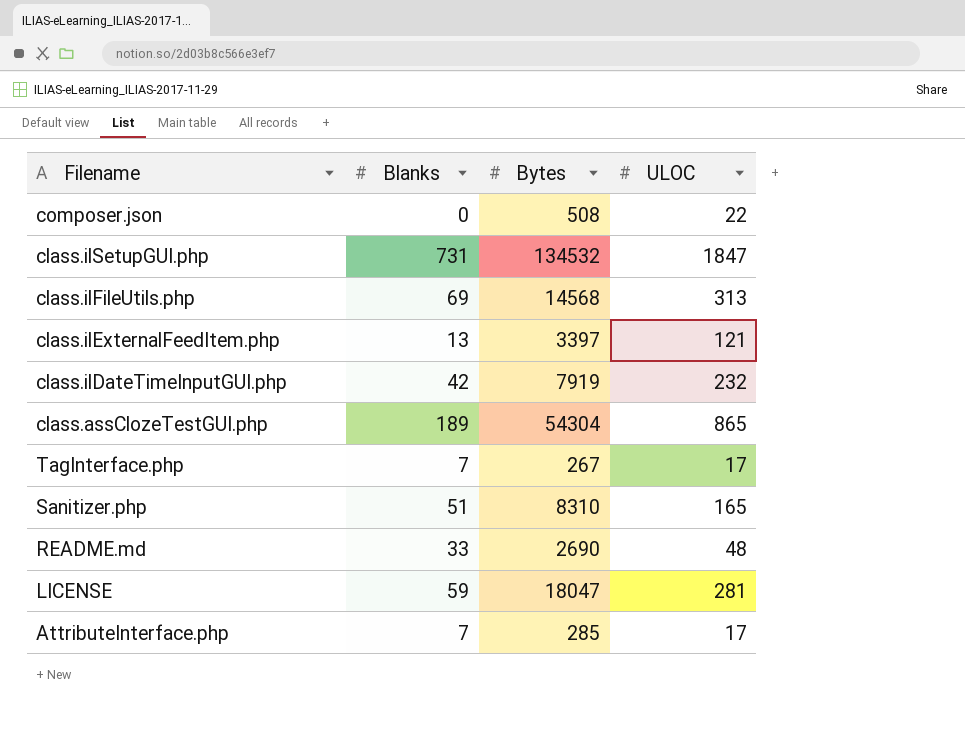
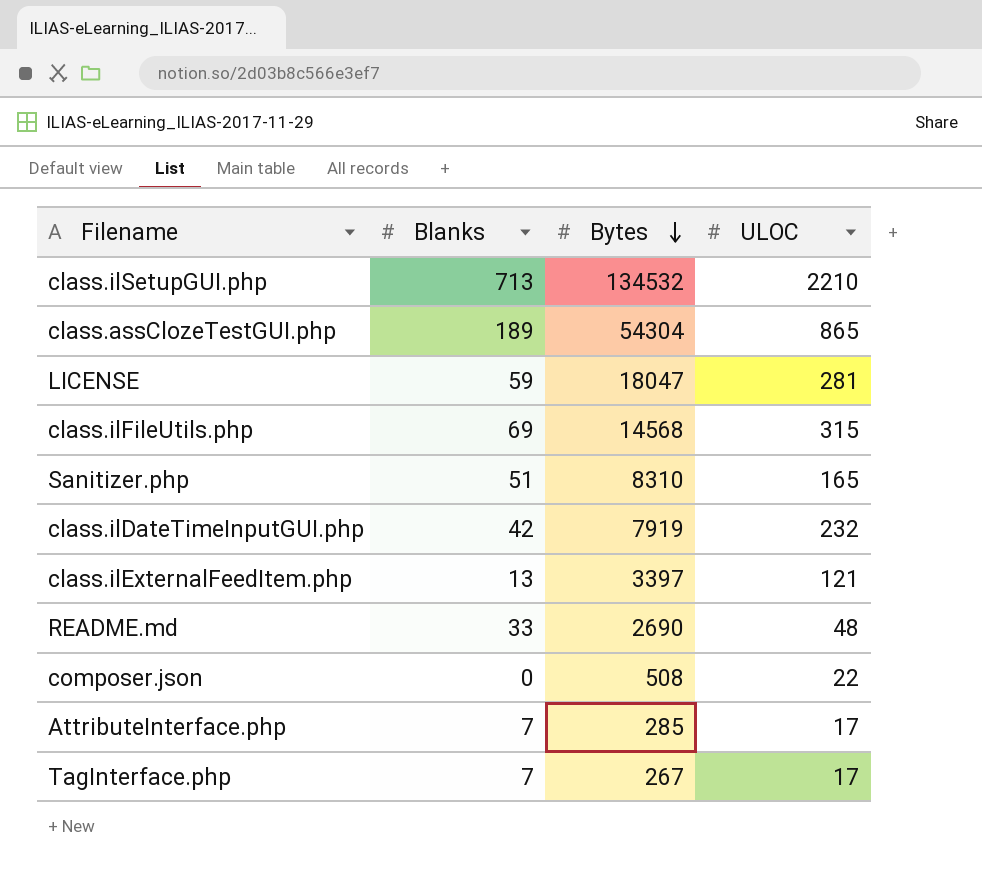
row order: none -> Bytes descending
class.ilSetupGUI.php | Blanks: 731 -> 713
class.ilSetupGUI.php | ULOC: 1847 -> 2210
class.ilFileUtils.php | ULOC: 313 -> 315

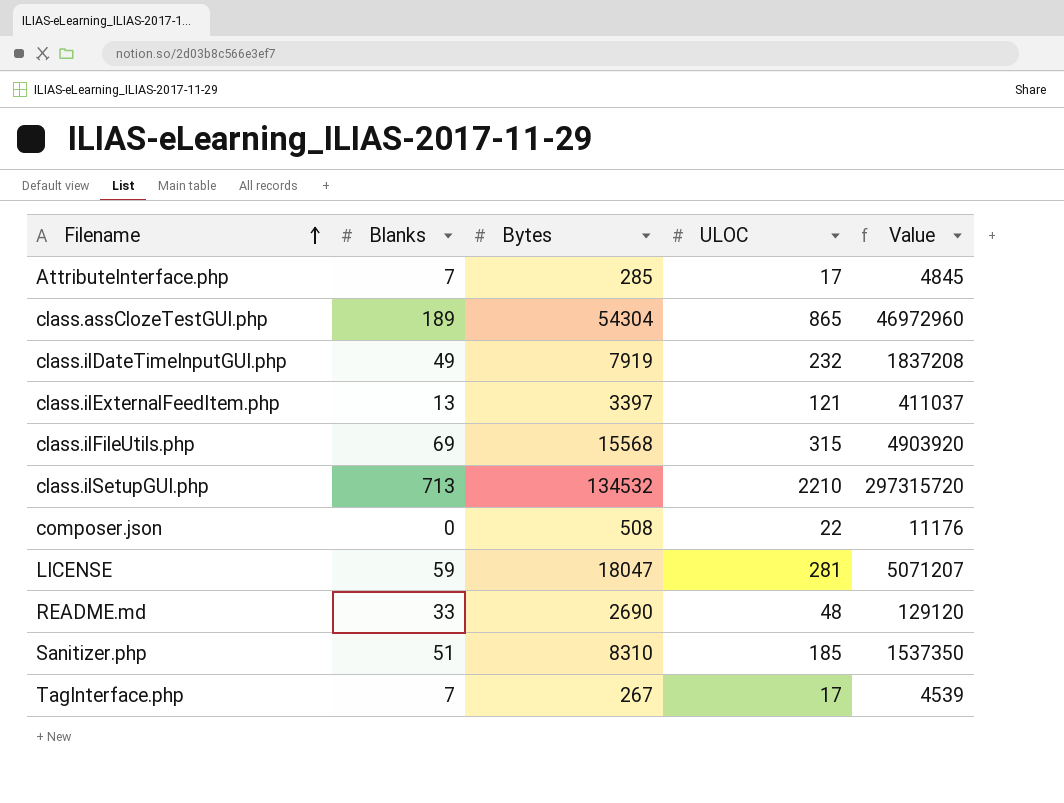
row order: Bytes descending -> Filename ascending
column Value | formula: none -> [Bytes] * [ULOC]
class.ilDateTimeInputGUI.php | Blanks: 42 -> 49
class.ilFileUtils.php | Bytes: 14568 -> 15568
Sanitizer.php | ULOC: 165 -> 185

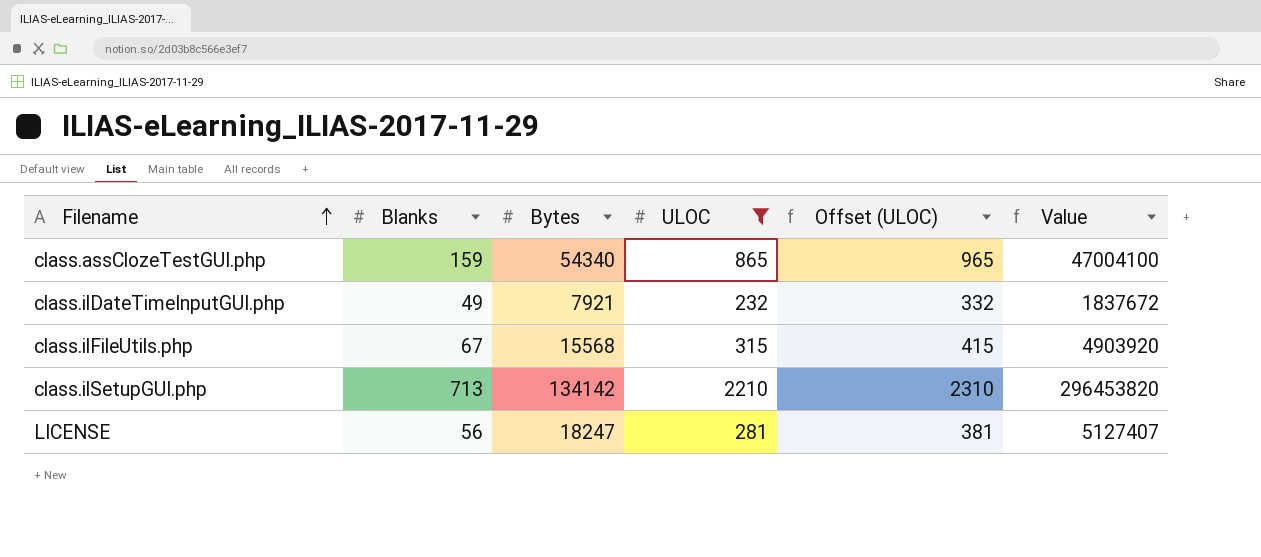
filter: none -> ULOC >= 232
column Offset (ULOC) | formula: none -> [ULOC] + 100
class.assClozeTestGUI.php | Blanks: 189 -> 159
class.assClozeTestGUI.php | Bytes: 54304 -> 54340
class.assClozeTestGUI.php | Value: 46972960 -> 47004100
class.ilDateTimeInputGUI.php | Bytes: 7919 -> 7921
class.ilDateTimeInputGUI.php | Value: 1837208 -> 1837672
class.ilFileUtils.php | Blanks: 69 -> 67
class.ilSetupGUI.php | Bytes: 134532 -> 134142
class.ilSetupGUI.php | Value: 297315720 -> 296453820
LICENSE | Blanks: 59 -> 56
LICENSE | Bytes: 18047 -> 18247
LICENSE | Value: 5071207 -> 5127407

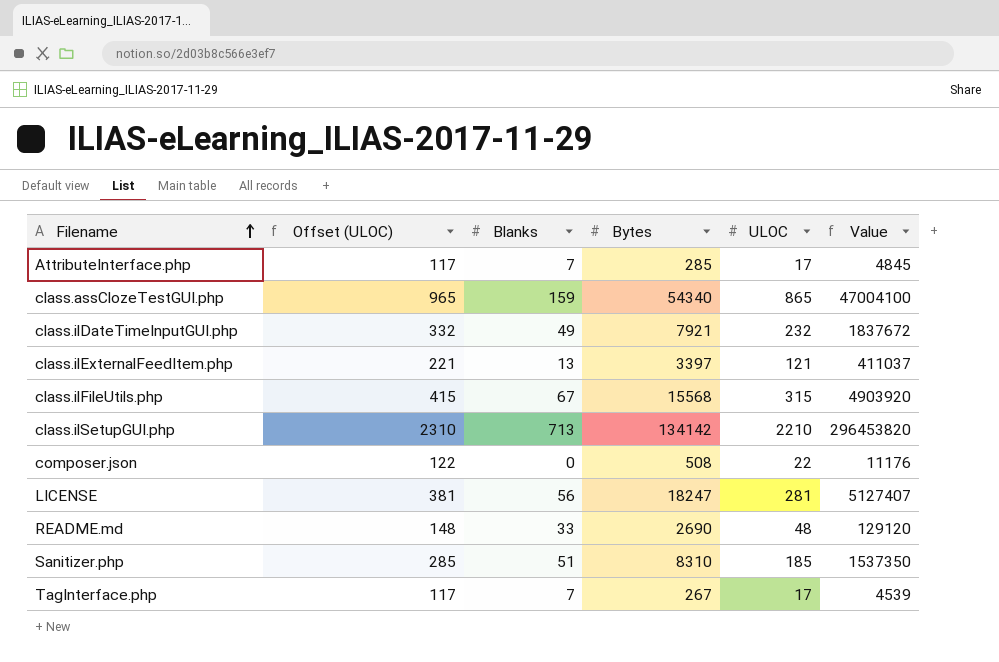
filter: ULOC >= 232 -> none
column Offset (ULOC) | position: 5 -> 2

